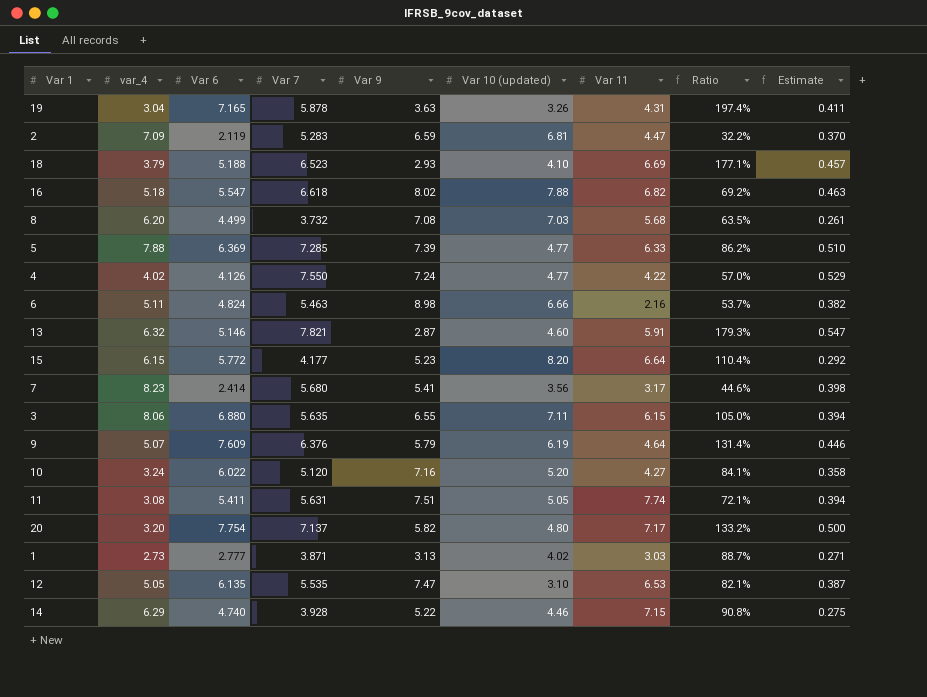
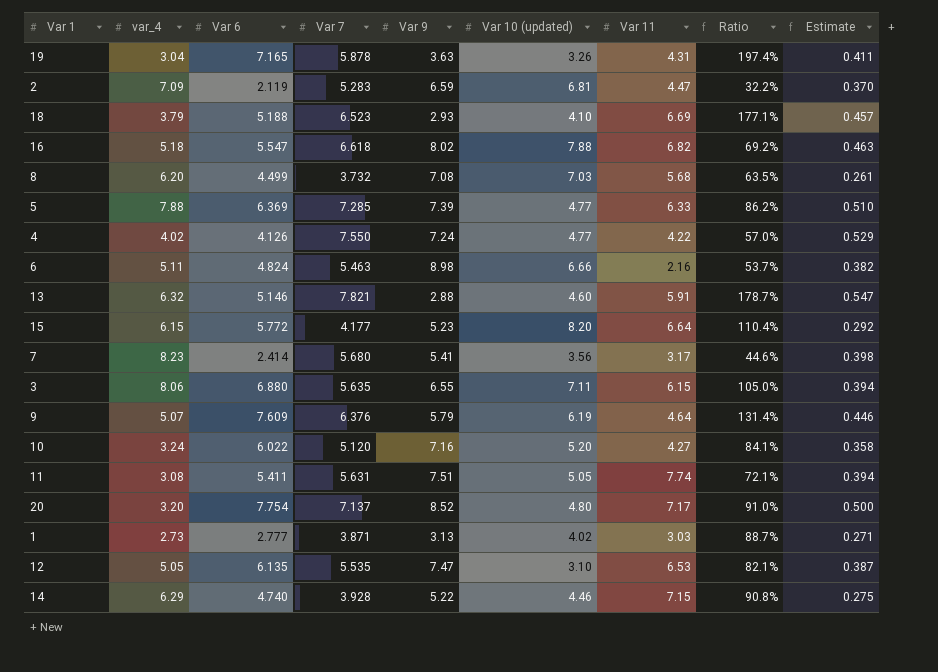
13 | Var 9: 2.87 -> 2.88
13 | Ratio: 179.3% -> 178.7%
20 | Var 9: 5.82 -> 8.52
20 | Ratio: 133.2% -> 91.0%

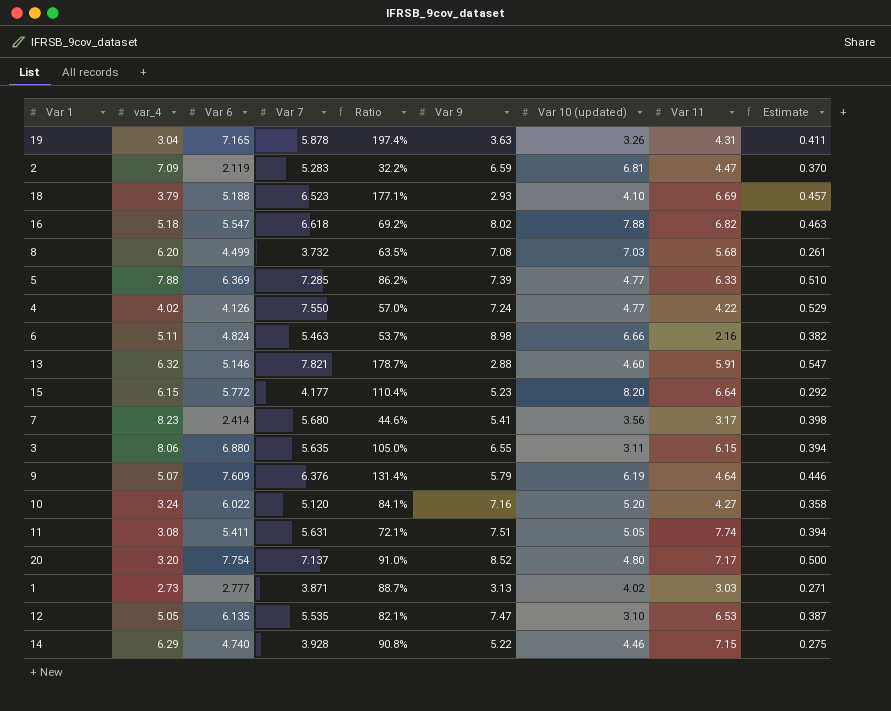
column Ratio | position: 8 -> 5
3 | Var 10 (updated): 7.11 -> 3.11

